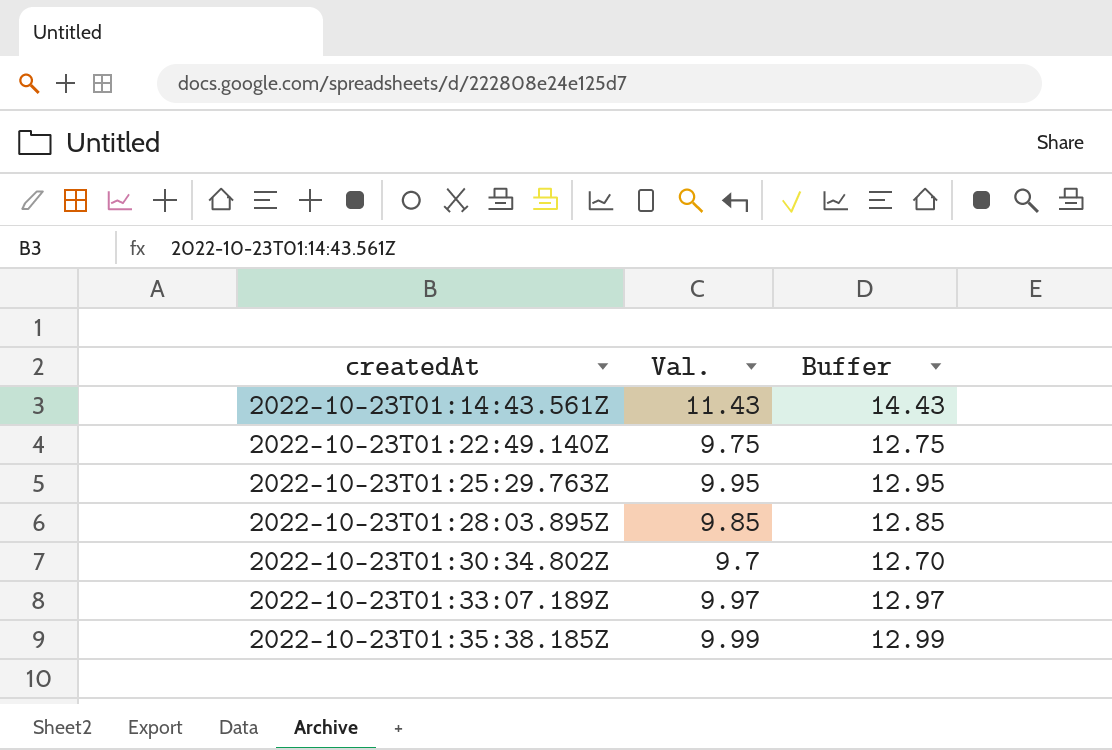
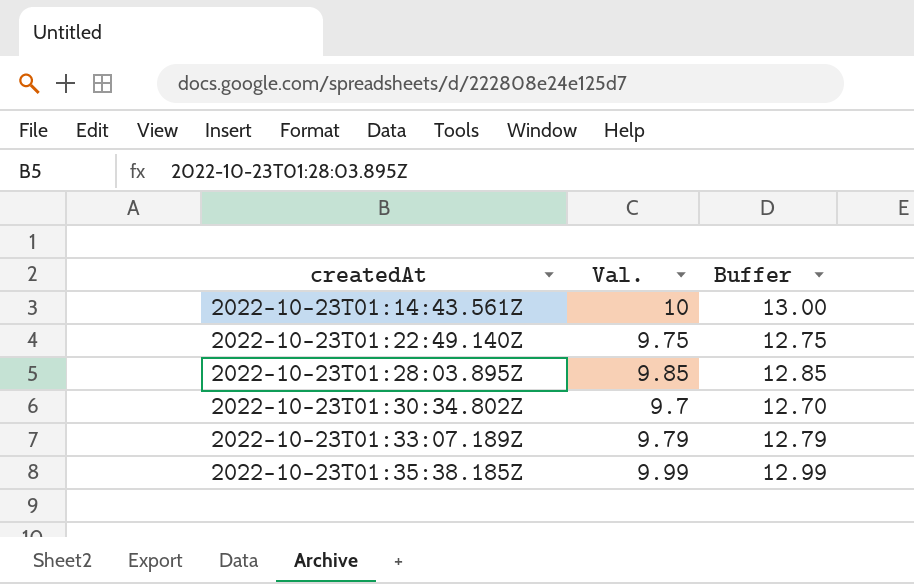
row 2022-10-23T01:25:29.763Z: 9.95 | 12.95 -> none
2022-10-23T01:14:43.561Z | Val.: 11.43 -> 10
2022-10-23T01:14:43.561Z | Buffer: 14.43 -> 13.00
2022-10-23T01:33:07.189Z | Val.: 9.97 -> 9.79
2022-10-23T01:33:07.189Z | Buffer: 12.97 -> 12.79

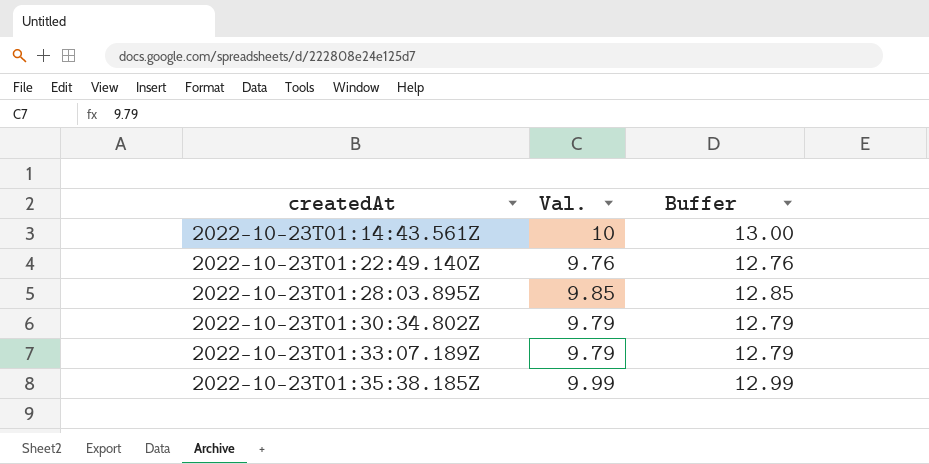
2022-10-23T01:22:49.140Z | Val.: 9.75 -> 9.76
2022-10-23T01:22:49.140Z | Buffer: 12.75 -> 12.76
2022-10-23T01:30:34.802Z | Val.: 9.7 -> 9.79
2022-10-23T01:30:34.802Z | Buffer: 12.70 -> 12.79

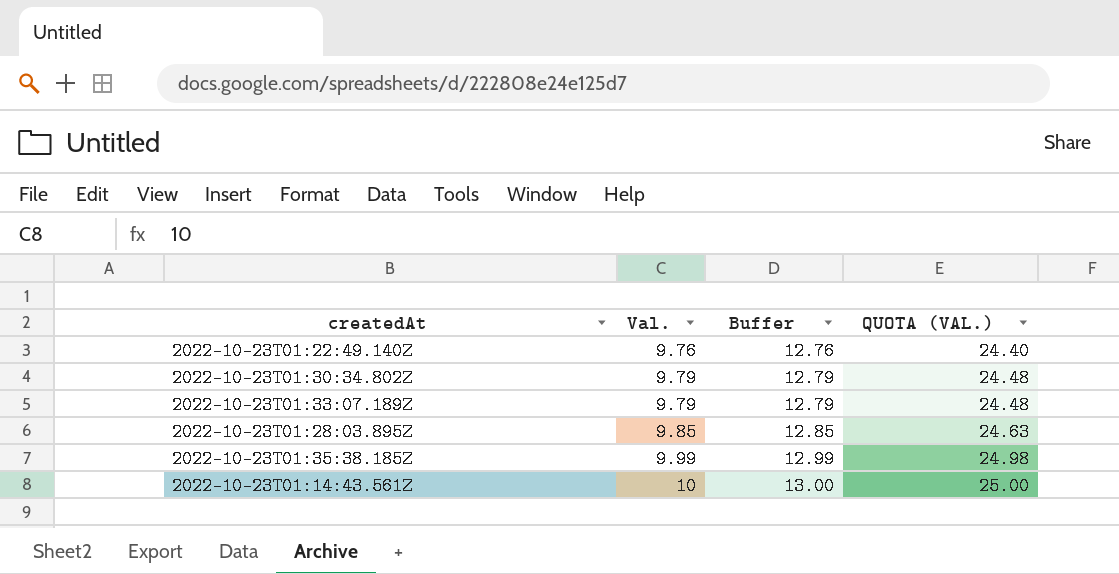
row order: createdAt ascending -> Val. ascending
column QUOTA (VAL.) | formula: none -> [Val.] * 2.5

